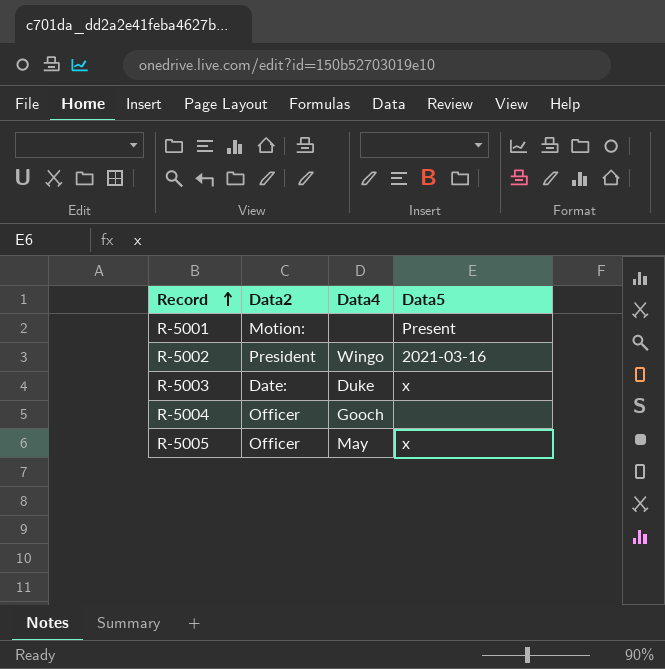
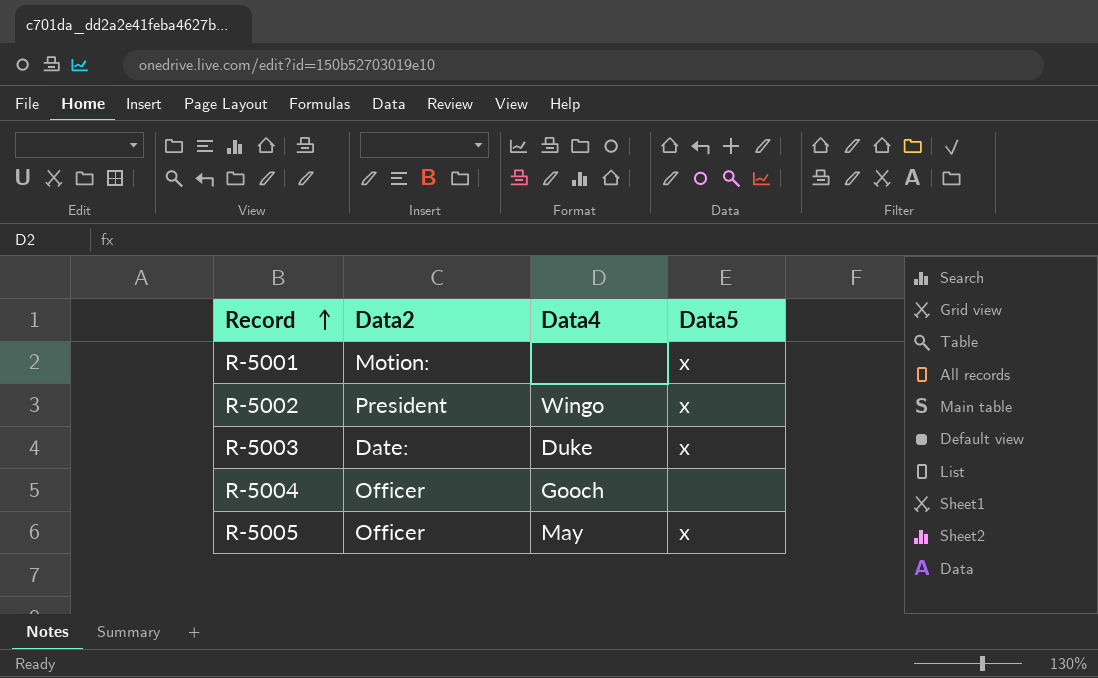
R-5001 | Data5: Present -> x
R-5002 | Data5: 2021-03-16 -> x

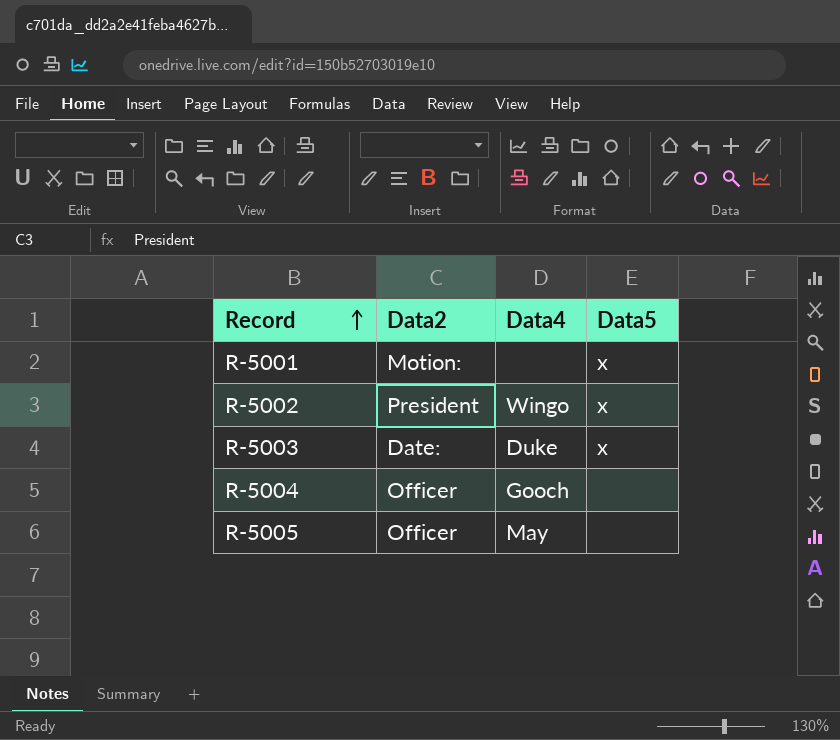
R-5005 | Data5: x -> none

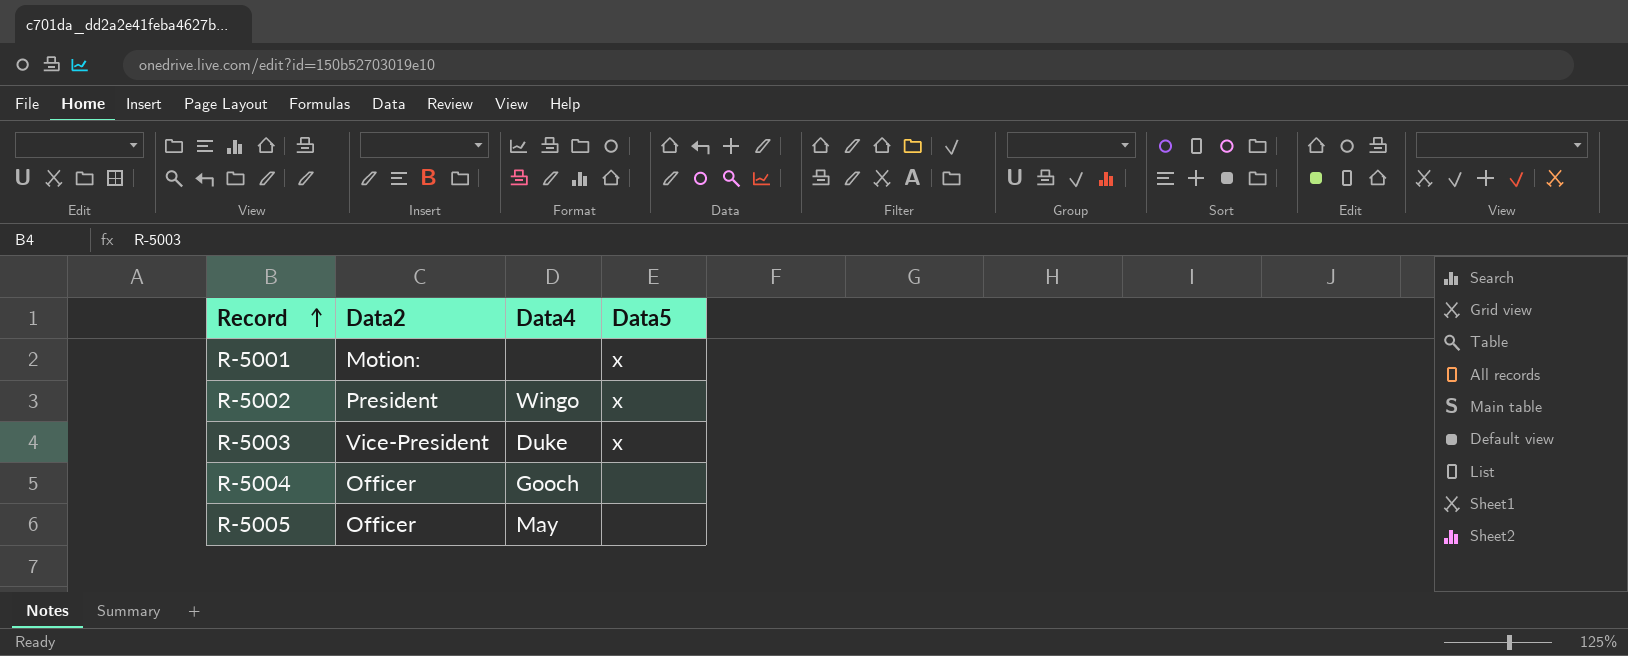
R-5003 | Data2: Date: -> Vice-President

